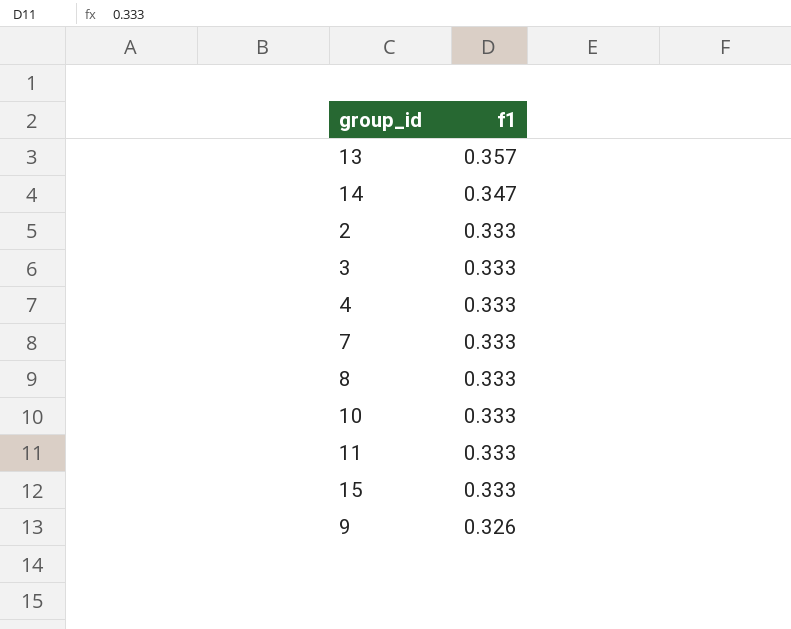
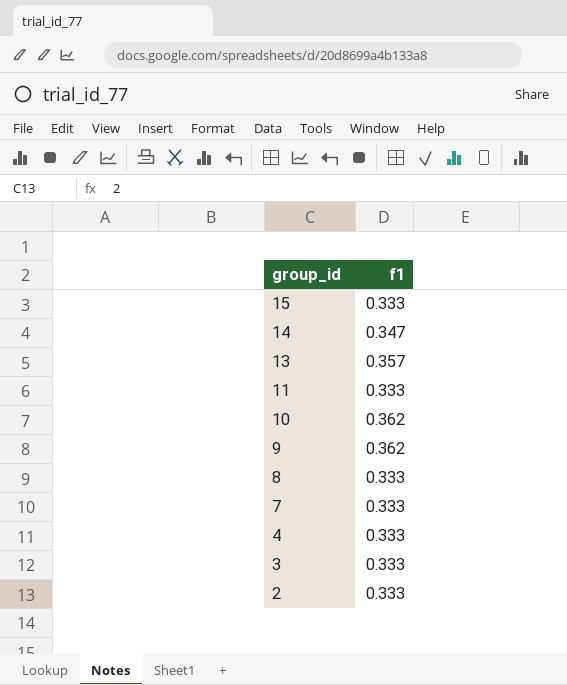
row order: f1 descending -> group_id descending
10 | f1: 0.333 -> 0.362
9 | f1: 0.326 -> 0.362

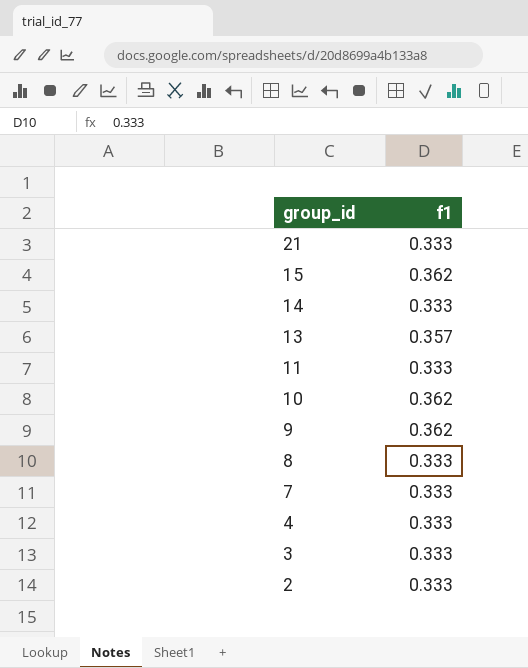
row 21: none -> 0.333
15 | f1: 0.333 -> 0.362
14 | f1: 0.347 -> 0.333

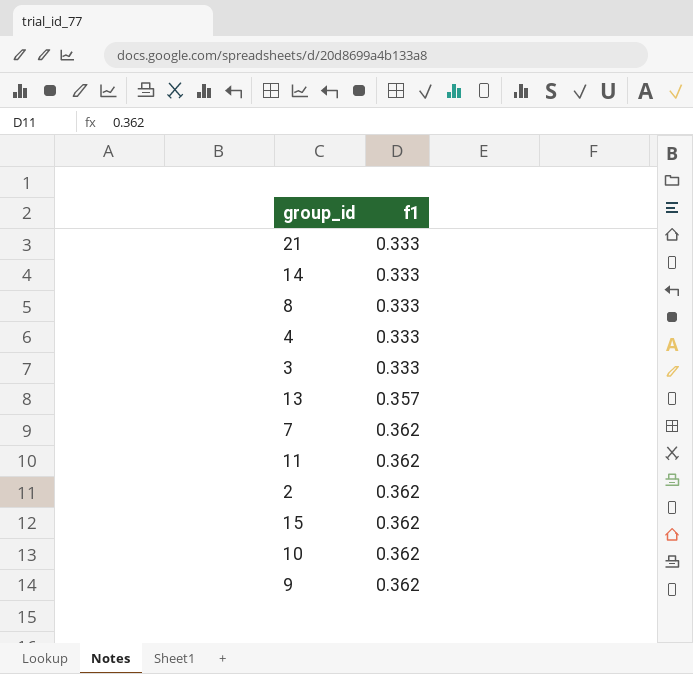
row order: group_id descending -> f1 ascending
7 | f1: 0.333 -> 0.362
11 | f1: 0.333 -> 0.362
2 | f1: 0.333 -> 0.362

